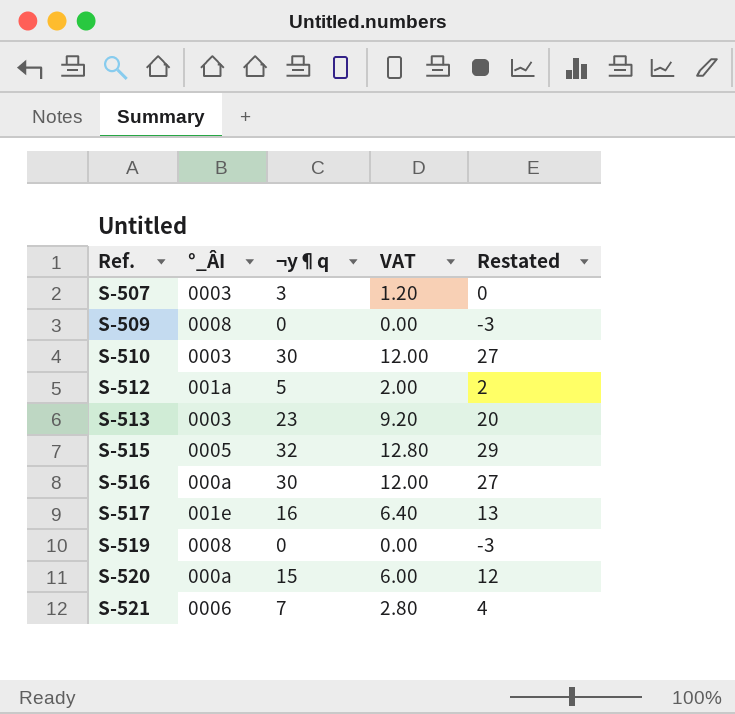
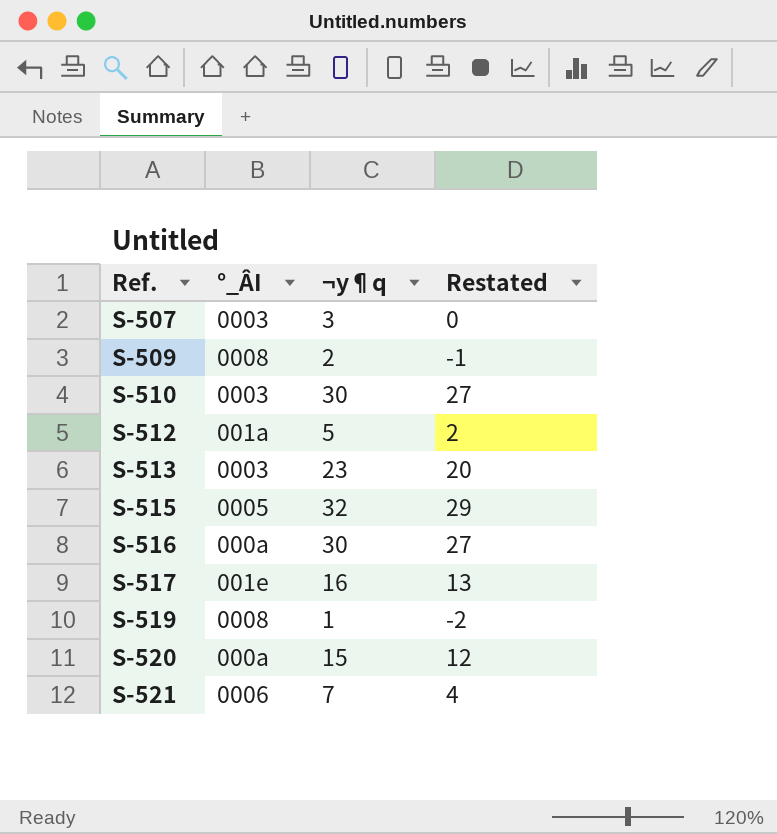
column VAT | formula: [¬y¶q] * 0.4 -> none
S-509 | ¬y¶q: 0 -> 2
S-509 | Restated: -3 -> -1
S-519 | ¬y¶q: 0 -> 1
S-519 | Restated: -3 -> -2

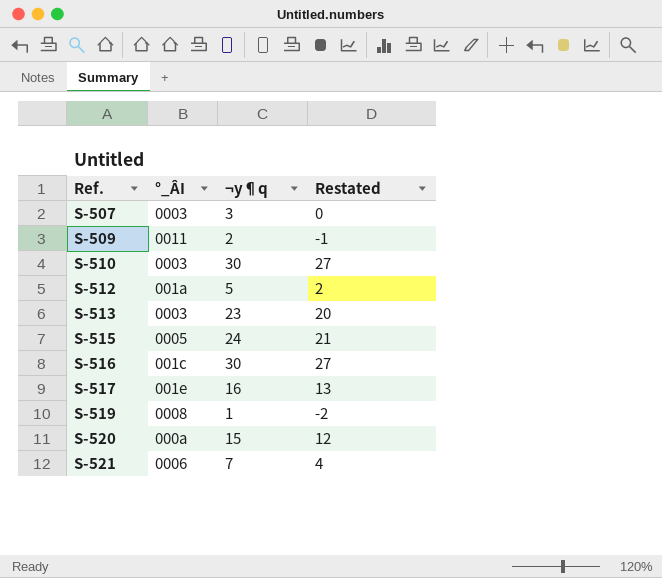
S-509 | °_ÂI: 0008 -> 0011
S-515 | ¬y¶q: 32 -> 24
S-515 | Restated: 29 -> 21
S-516 | °_ÂI: 000a -> 001c

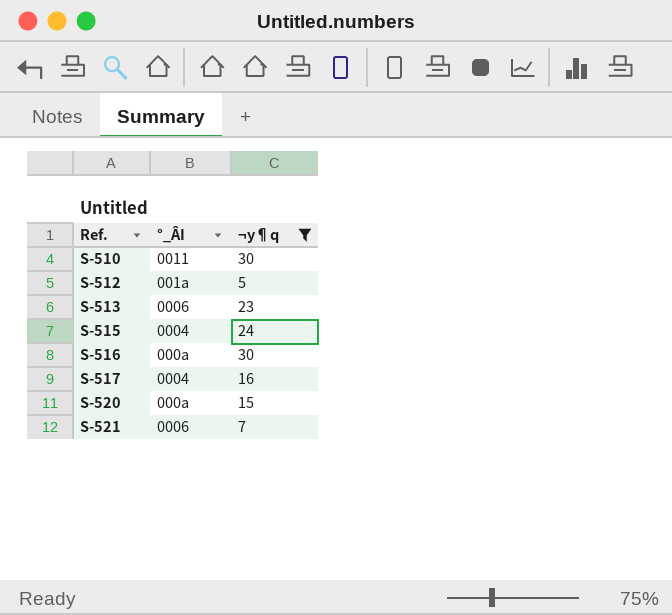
filter: none -> ¬y¶q >= 5
column Restated | formula: [¬y¶q] - 3 -> none
S-510 | °_ÂI: 0003 -> 0011
S-513 | °_ÂI: 0003 -> 0006
S-515 | °_ÂI: 0005 -> 0004
S-516 | °_ÂI: 001c -> 000a
S-517 | °_ÂI: 001e -> 0004

